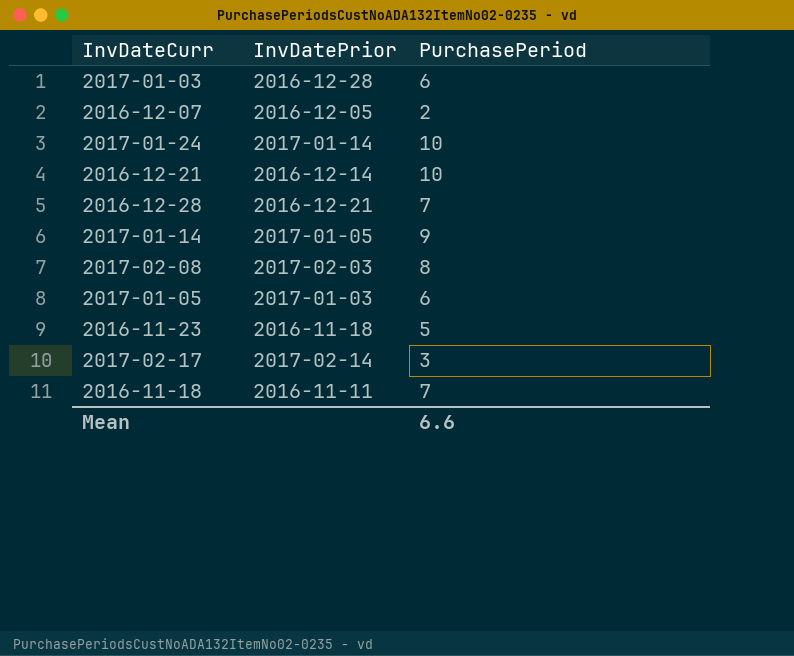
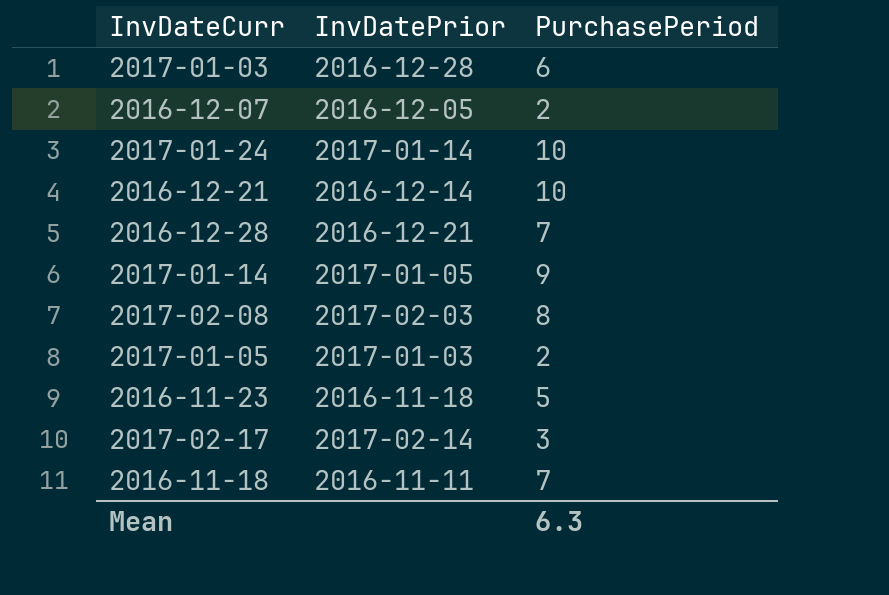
2017-01-05 | PurchasePeriod: 6 -> 2
Mean | PurchasePeriod: 6.6 -> 6.3

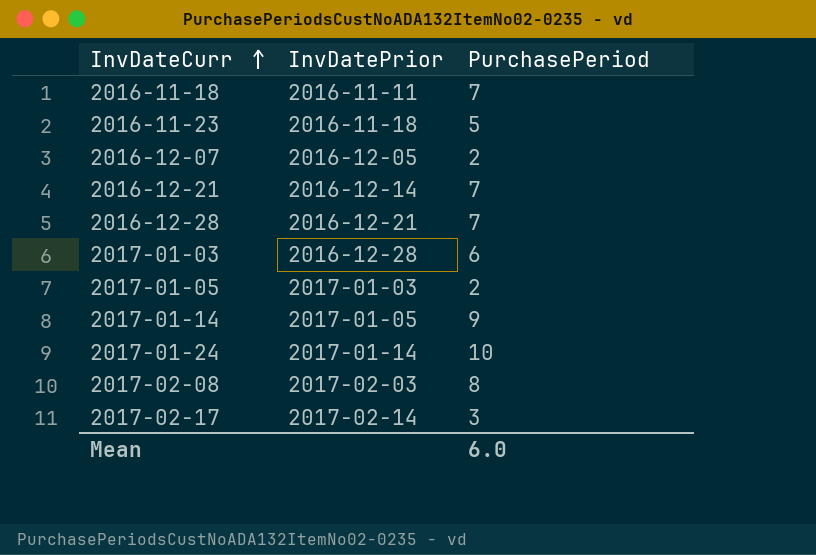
row order: none -> InvDateCurr ascending
2016-12-21 | PurchasePeriod: 10 -> 7
Mean | PurchasePeriod: 6.3 -> 6.0

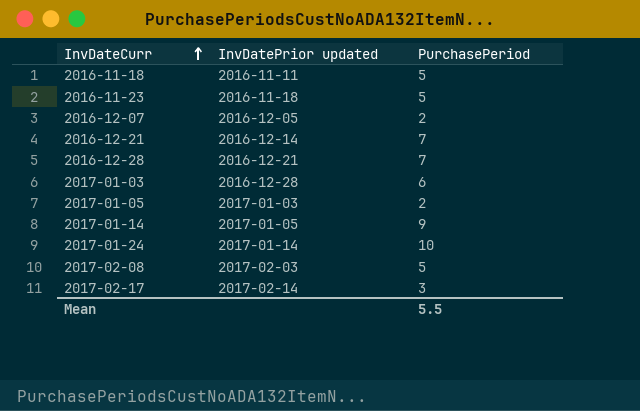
column name: InvDatePrior -> InvDatePrior updated
2016-11-18 | PurchasePeriod: 7 -> 5
2017-02-08 | PurchasePeriod: 8 -> 5
Mean | PurchasePeriod: 6.0 -> 5.5

